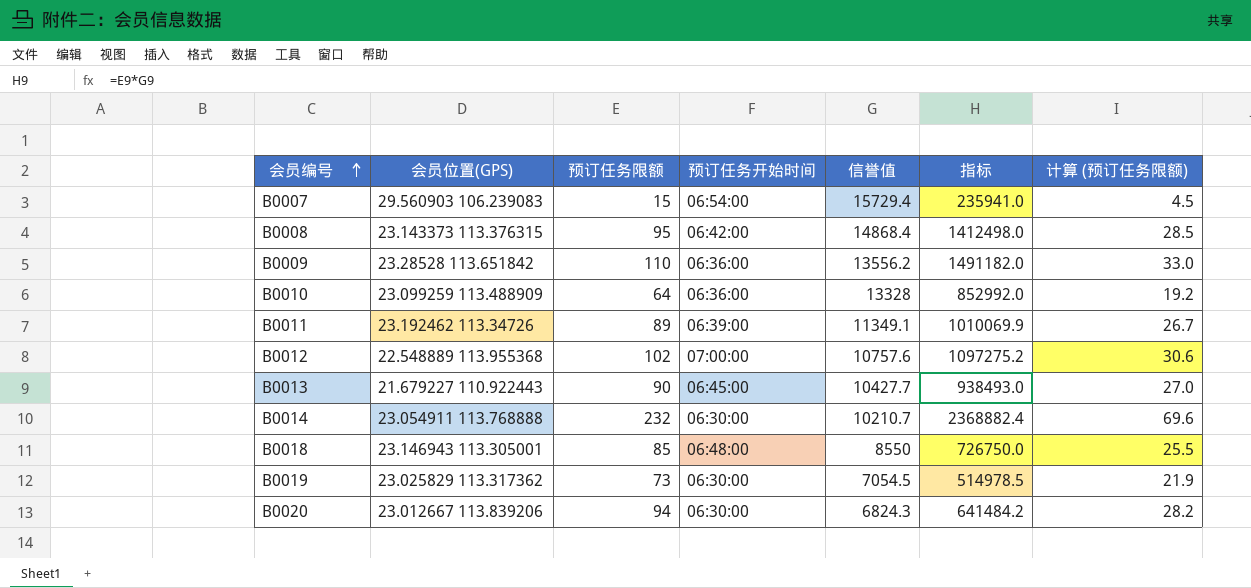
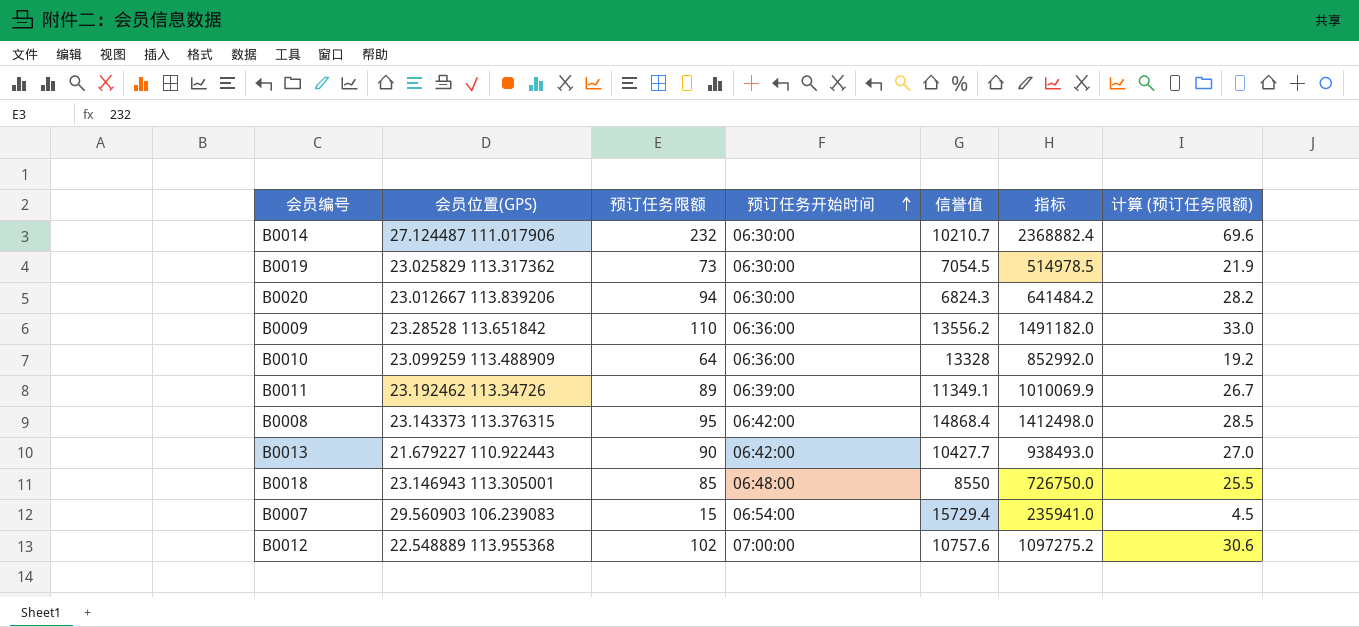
row order: 会员编号 ascending -> 预订任务开始时间 ascending
B0014 | 会员位置(GPS): 23.054911 113.768888 -> 27.124487 111.017906
B0013 | 预订任务开始时间: 06:45:00 -> 06:42:00

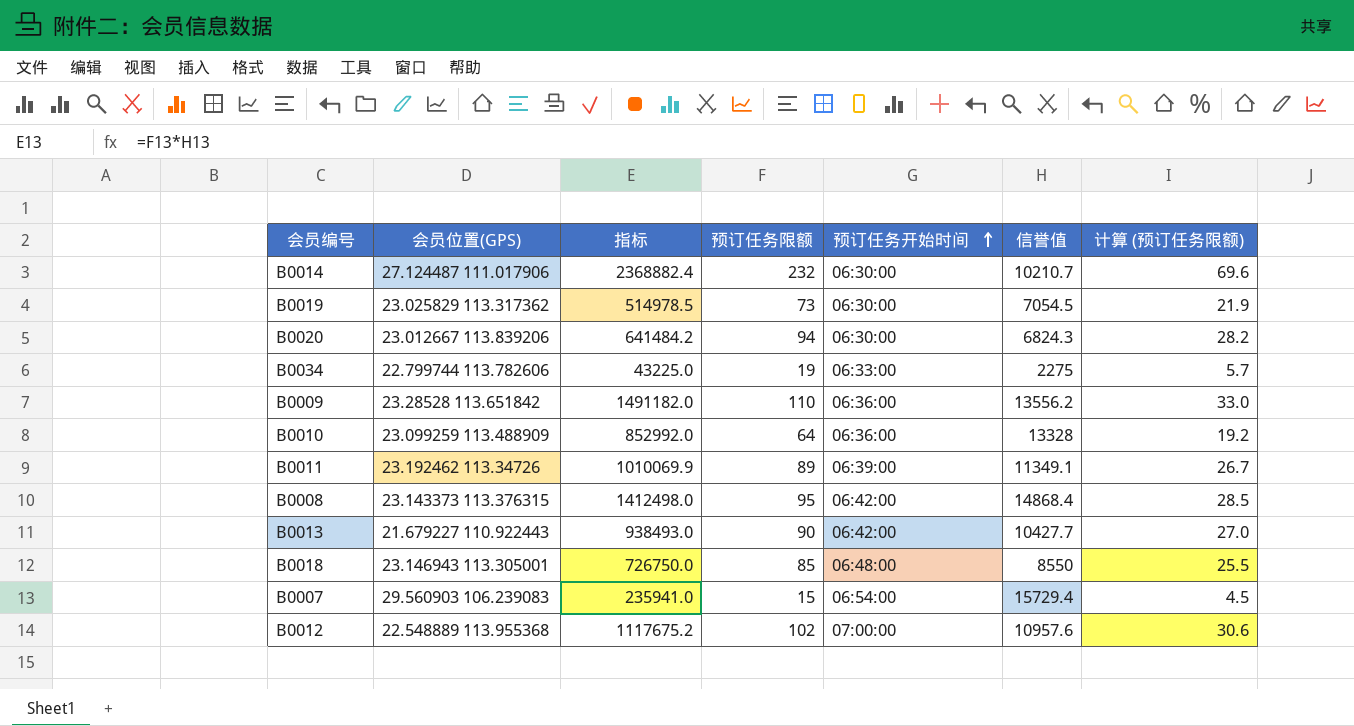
column 指标 | position: 6 -> 3
row B0034: none -> 22.799744 113.782606 | 43225.0 | 19 | 06:33:00 | 2275 | 5.7
B0012 | 指标: 1097275.2 -> 1117675.2
B0012 | 信誉值: 10757.6 -> 10957.6

